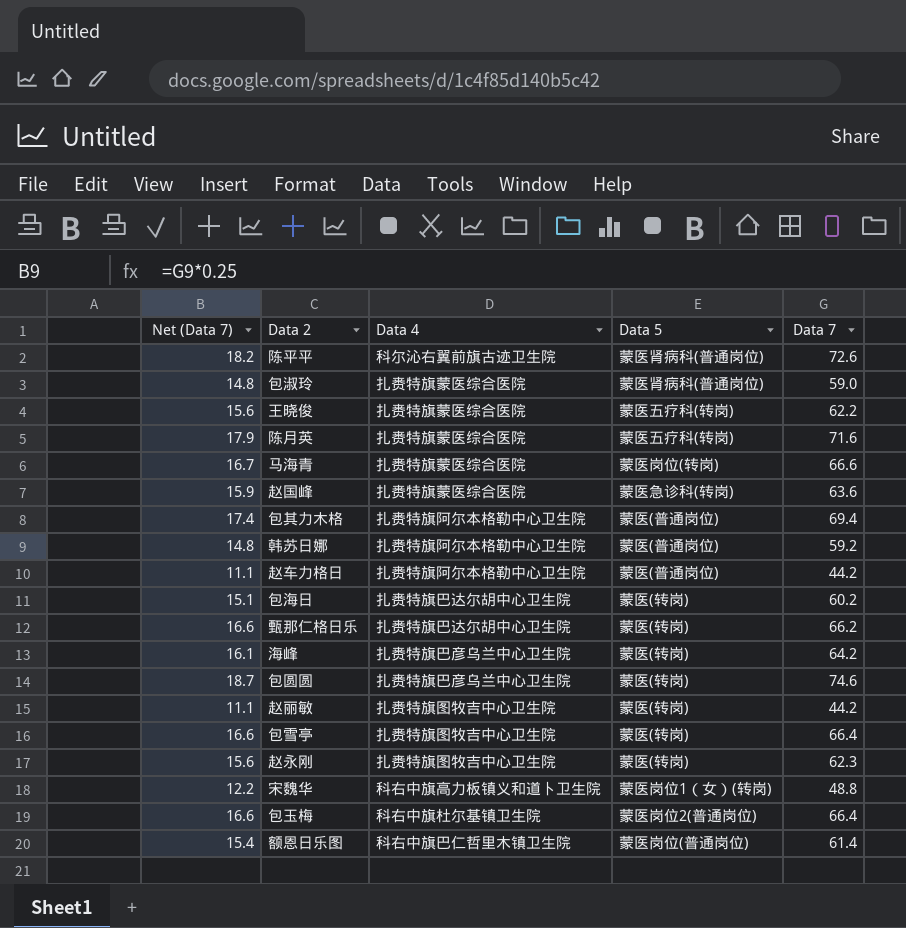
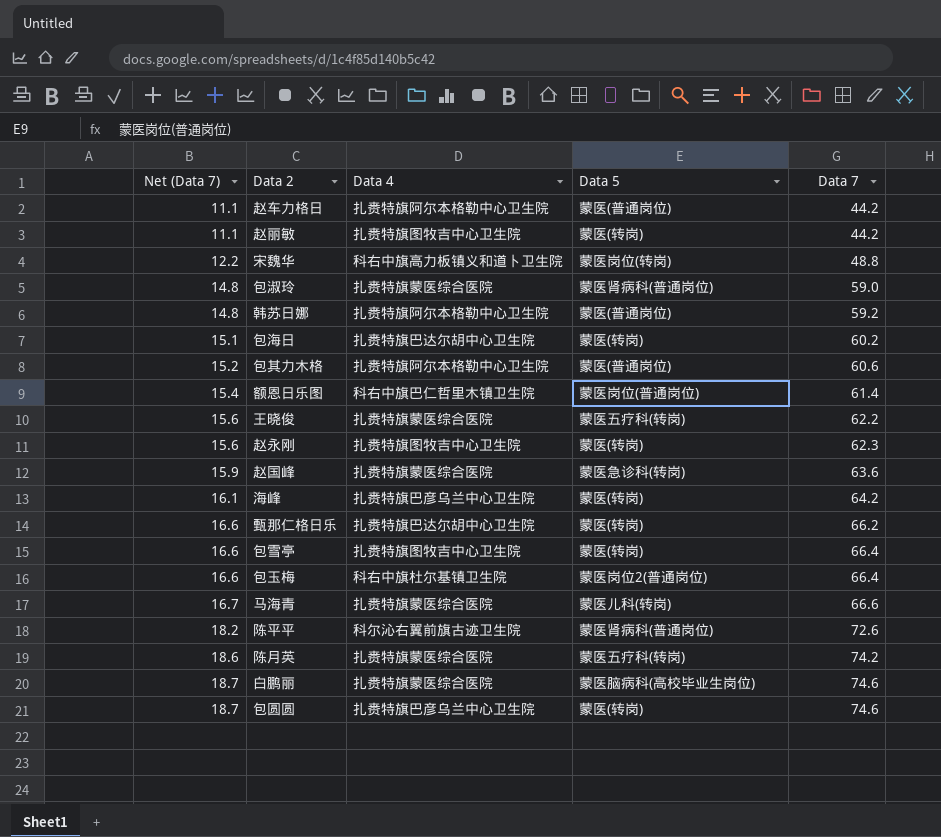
row order: none -> Net (Data 7) ascending
宋魏华 | Data 5: 蒙医岗位1（女）(转岗) -> 蒙医岗位(转岗)
包其力木格 | Net (Data 7): 17.4 -> 15.2
包其力木格 | Data 7: 69.4 -> 60.6
马海青 | Data 5: 蒙医岗位(转岗) -> 蒙医儿科(转岗)
陈月英 | Net (Data 7): 17.9 -> 18.6
陈月英 | Data 7: 71.6 -> 74.2
row 白鹏丽: none -> 18.7 | 扎赉特旗蒙医综合医院 | 蒙医脑病科(高校毕业生岗位) | 74.6

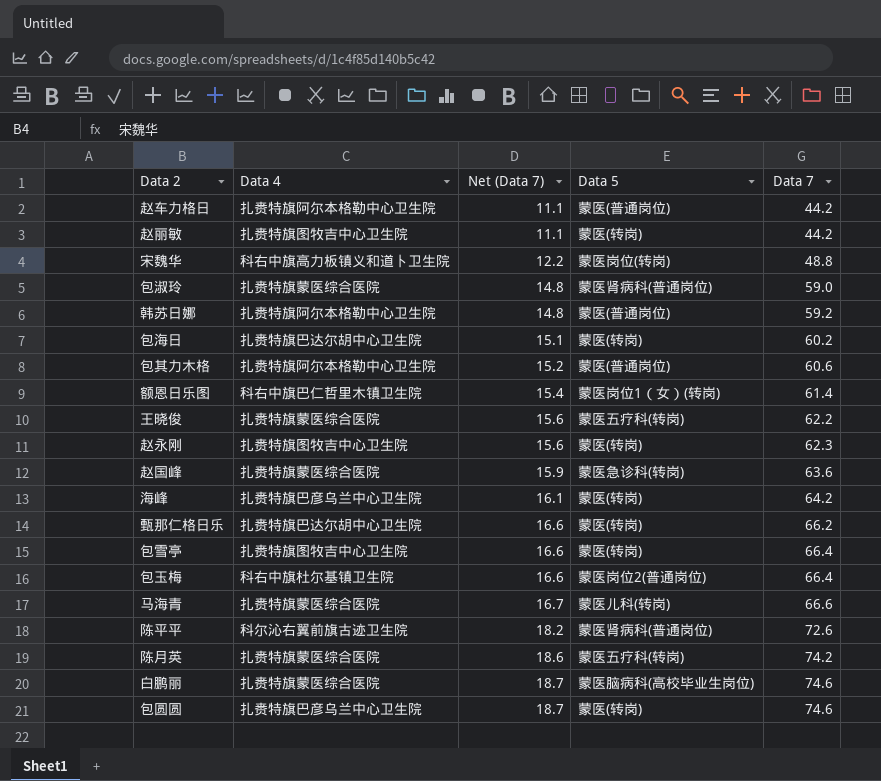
column Net (Data 7) | position: 1 -> 3
额恩日乐图 | Data 5: 蒙医岗位(普通岗位) -> 蒙医岗位1（女）(转岗)

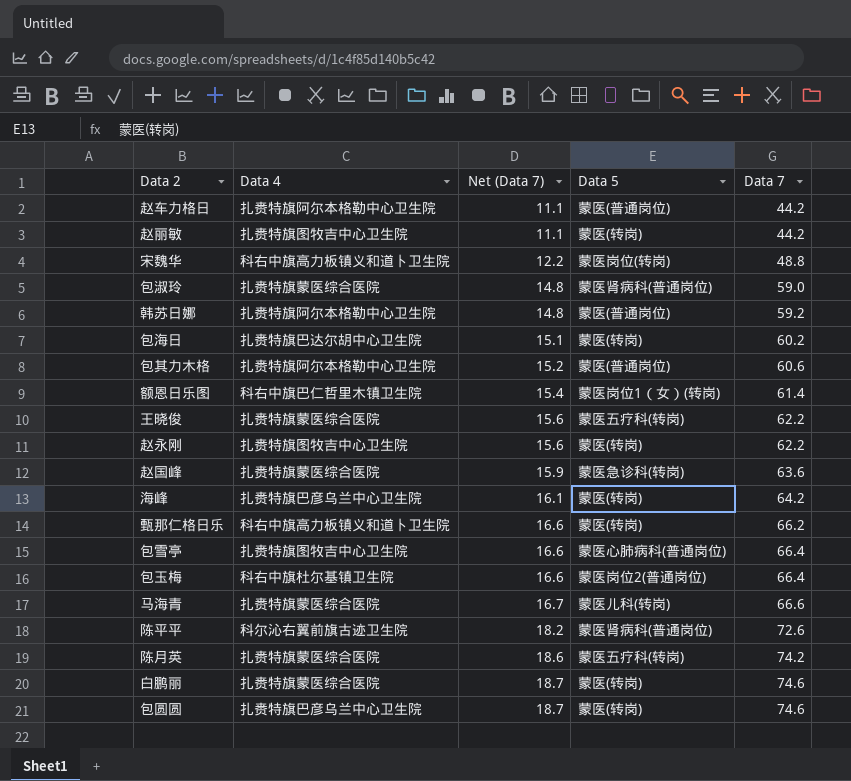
赵永刚 | Data 7: 62.3 -> 62.2
甄那仁格日乐 | Data 4: 扎赉特旗巴达尔胡中心卫生院 -> 科右中旗高力板镇义和道卜卫生院
包雪亭 | Data 5: 蒙医(转岗) -> 蒙医心肺病科(普通岗位)
白鹏丽 | Data 5: 蒙医脑病科(高校毕业生岗位) -> 蒙医(转岗)

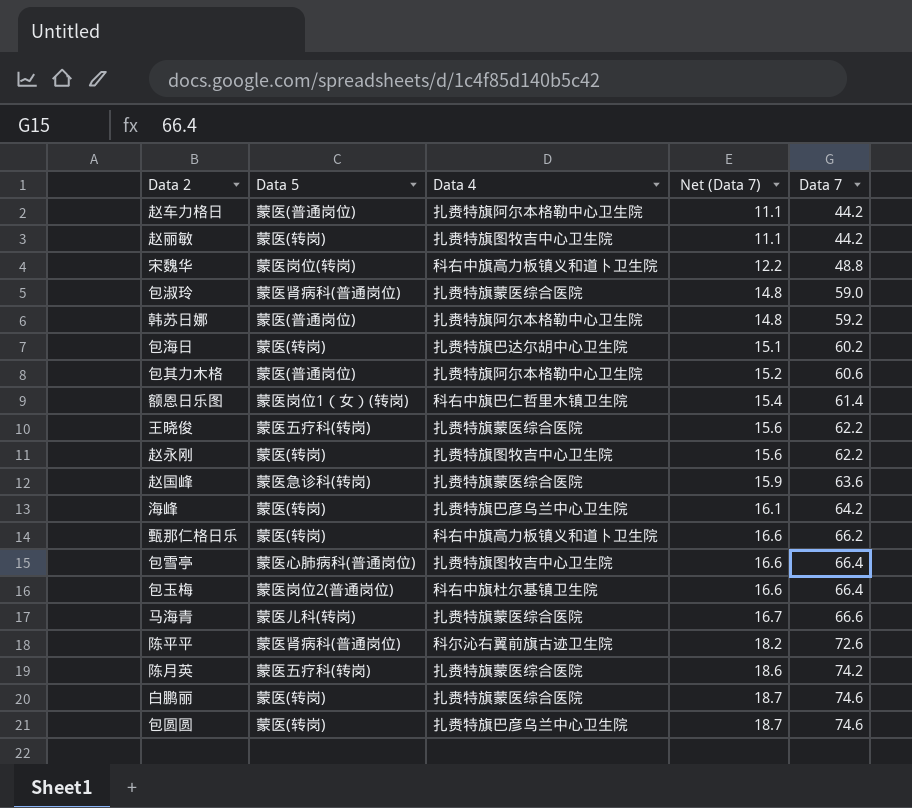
column Data 5 | position: 4 -> 2

